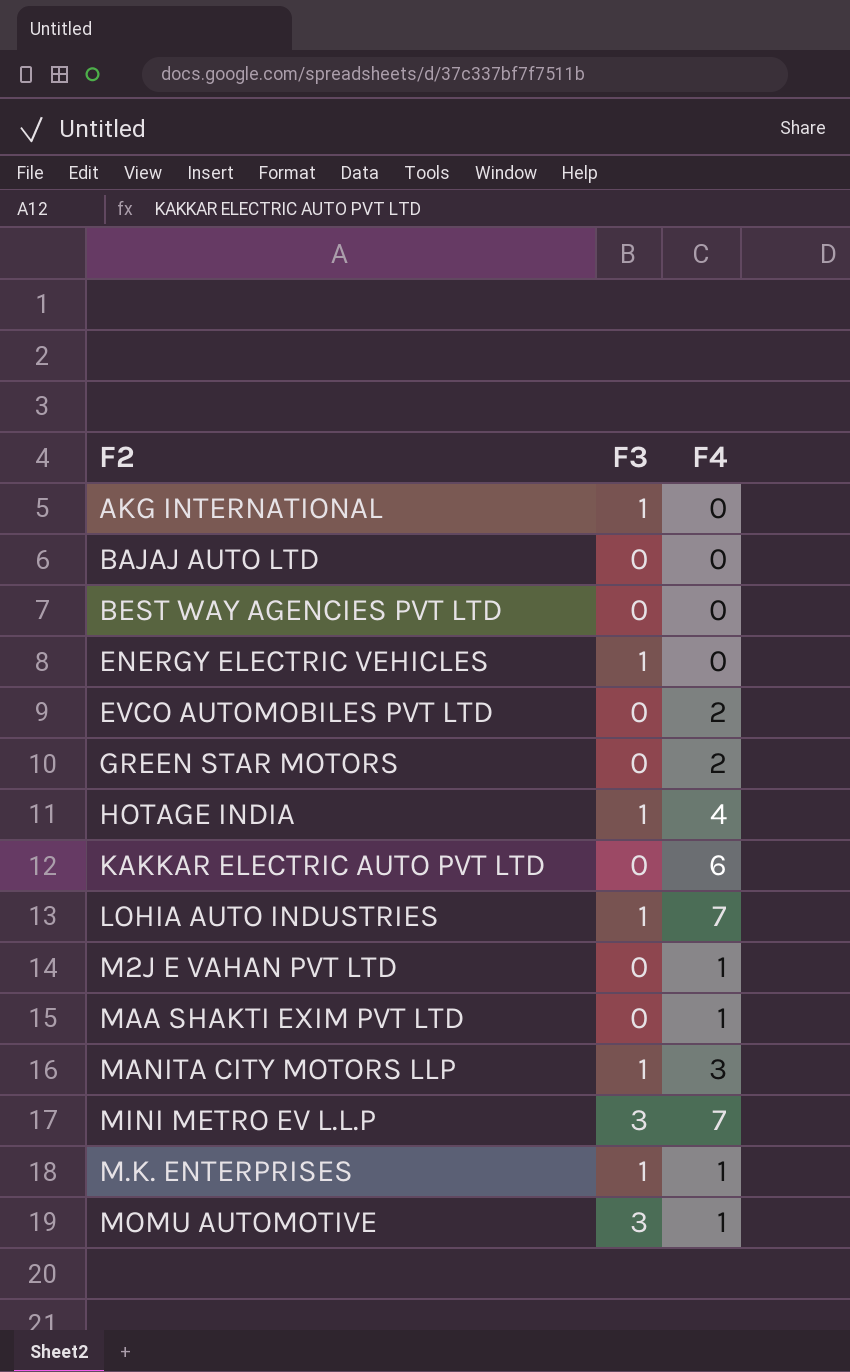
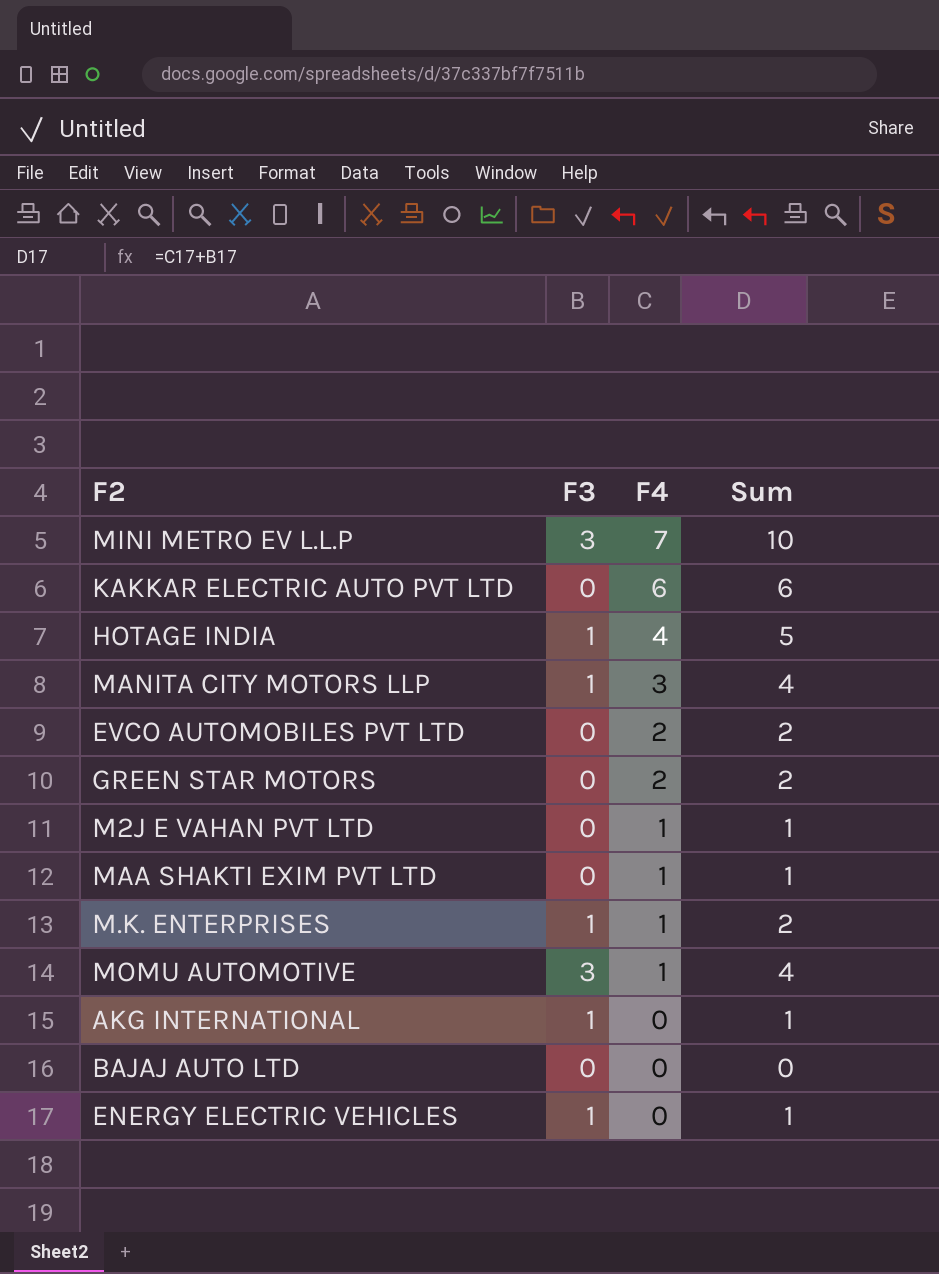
row order: none -> F4 descending
column Sum | formula: none -> [F3] + [F4]
row BEST WAY AGENCIES PVT LTD: 0 | 0 -> none
row LOHIA AUTO INDUSTRIES: 1 | 7 -> none

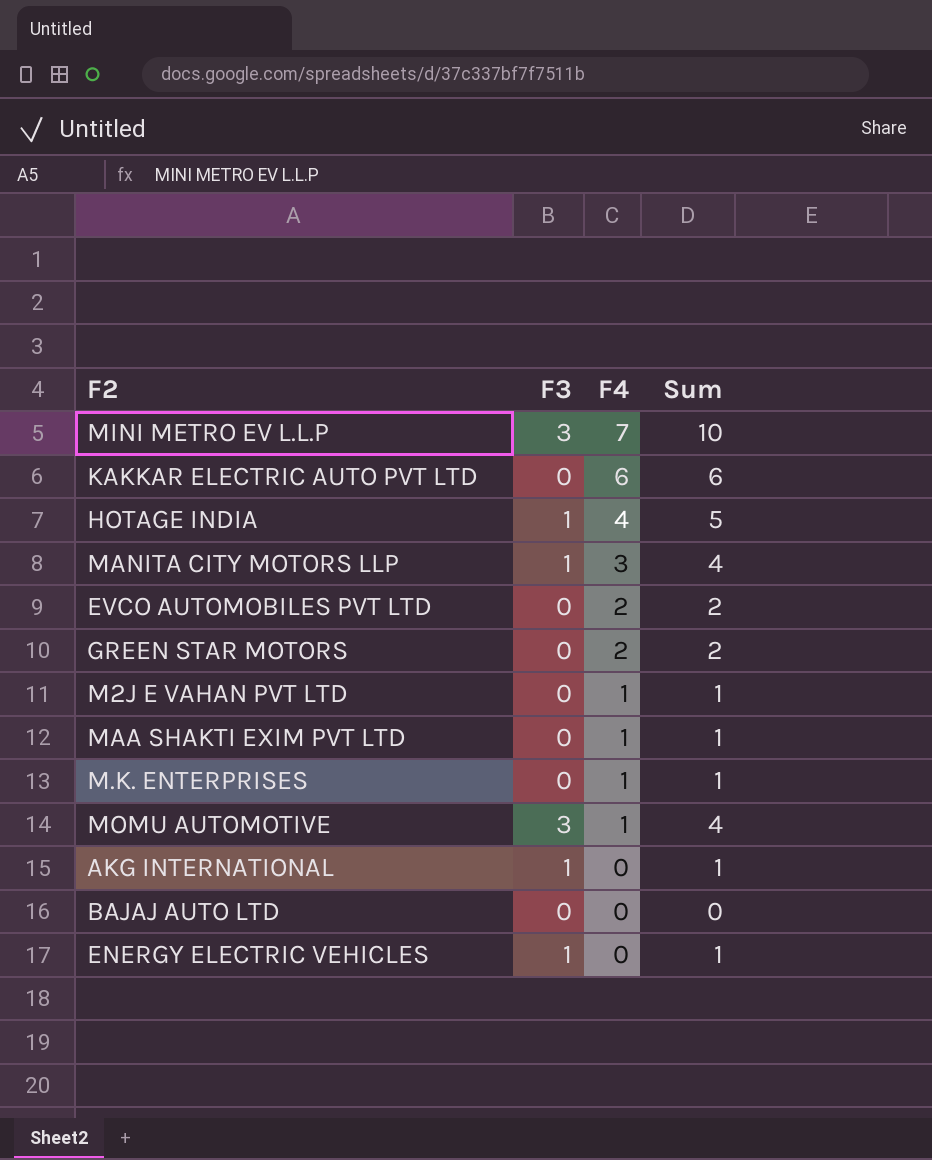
M.K. ENTERPRISES | F3: 1 -> 0
M.K. ENTERPRISES | Sum: 2 -> 1

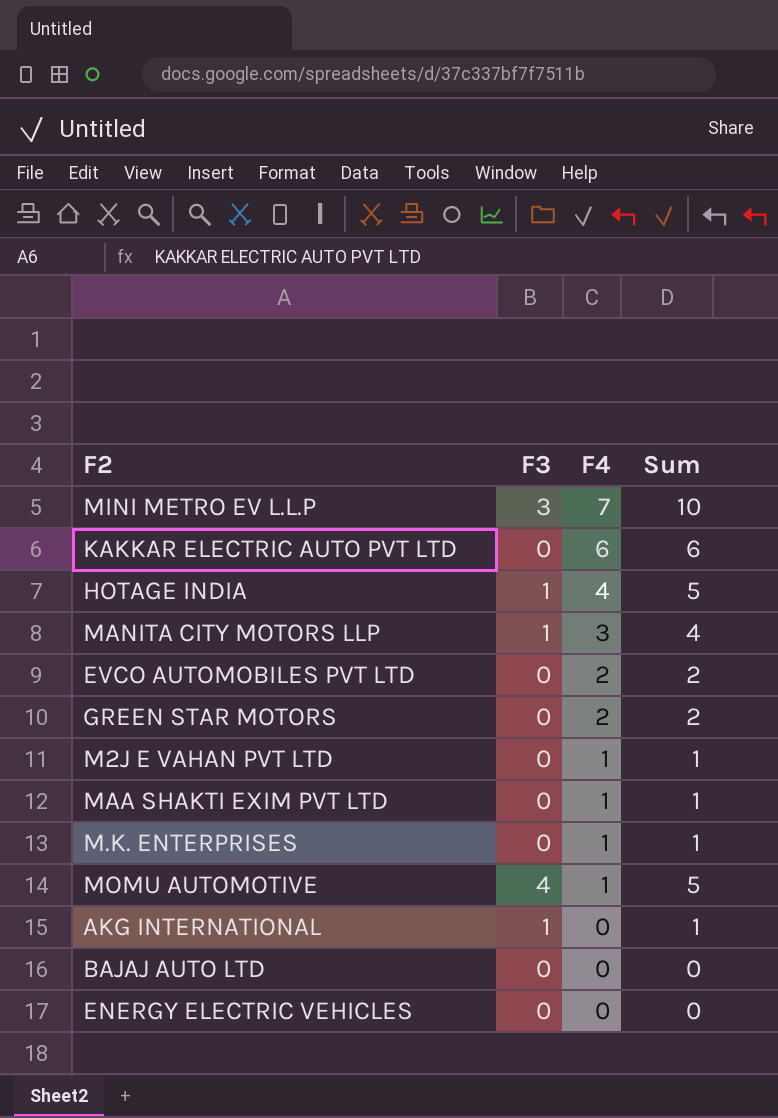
MOMU AUTOMOTIVE | F3: 3 -> 4
MOMU AUTOMOTIVE | Sum: 4 -> 5
ENERGY ELECTRIC VEHICLES | F3: 1 -> 0
ENERGY ELECTRIC VEHICLES | Sum: 1 -> 0

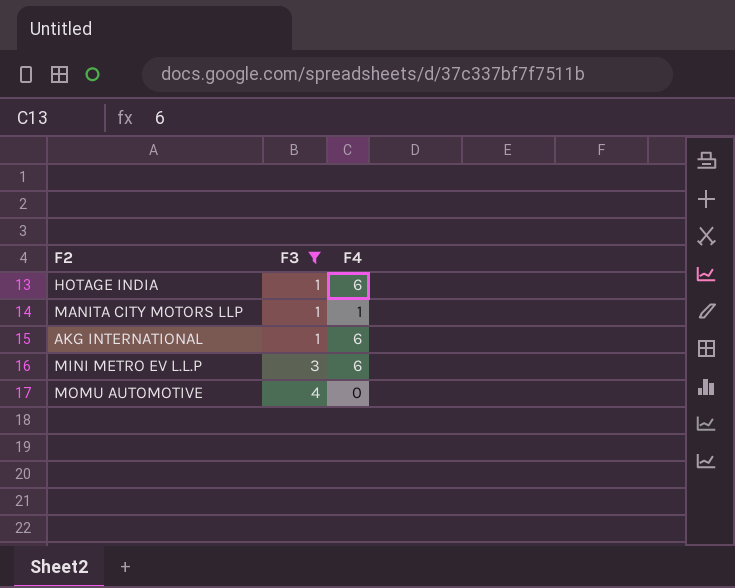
filter: none -> F3 != 0
row order: F4 descending -> F3 ascending
column Sum | formula: [F3] + [F4] -> none
HOTAGE INDIA | F4: 4 -> 6
MANITA CITY MOTORS LLP | F4: 3 -> 1
AKG INTERNATIONAL | F4: 0 -> 6
MINI METRO EV L.L.P | F4: 7 -> 6
MOMU AUTOMOTIVE | F4: 1 -> 0

